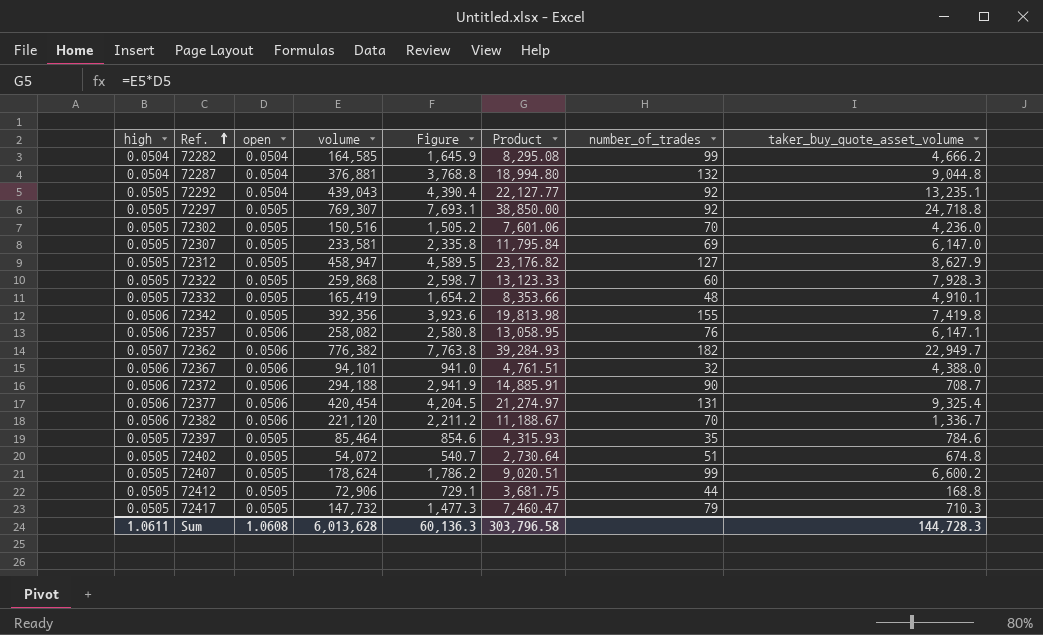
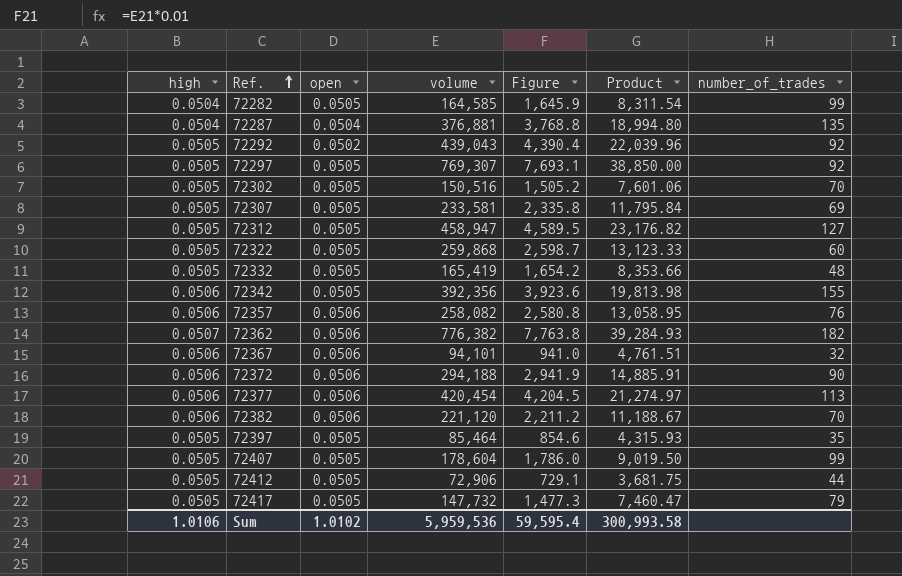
column taker_buy_quote_asset_volume | position: 8 -> none
row 72402: 0.0505 | 0.0505 | 54,072 | 540.7 | 2,730.64 | 51 | 674.8 -> none
72282 | open: 0.0504 -> 0.0505
72282 | Product: 8,295.08 -> 8,311.54
72287 | number_of_trades: 132 -> 135
72292 | open: 0.0504 -> 0.0502
72292 | Product: 22,127.77 -> 22,039.96
72377 | number_of_trades: 131 -> 113
72407 | volume: 178,624 -> 178,604
72407 | Figure: 1,786.2 -> 1,786.0
72407 | Product: 9,020.51 -> 9,019.50
Sum | high: 1.0611 -> 1.0106
Sum | open: 1.0608 -> 1.0102
Sum | volume: 6,013,628 -> 5,959,536
Sum | Figure: 60,136.3 -> 59,595.4
Sum | Product: 303,796.58 -> 300,993.58

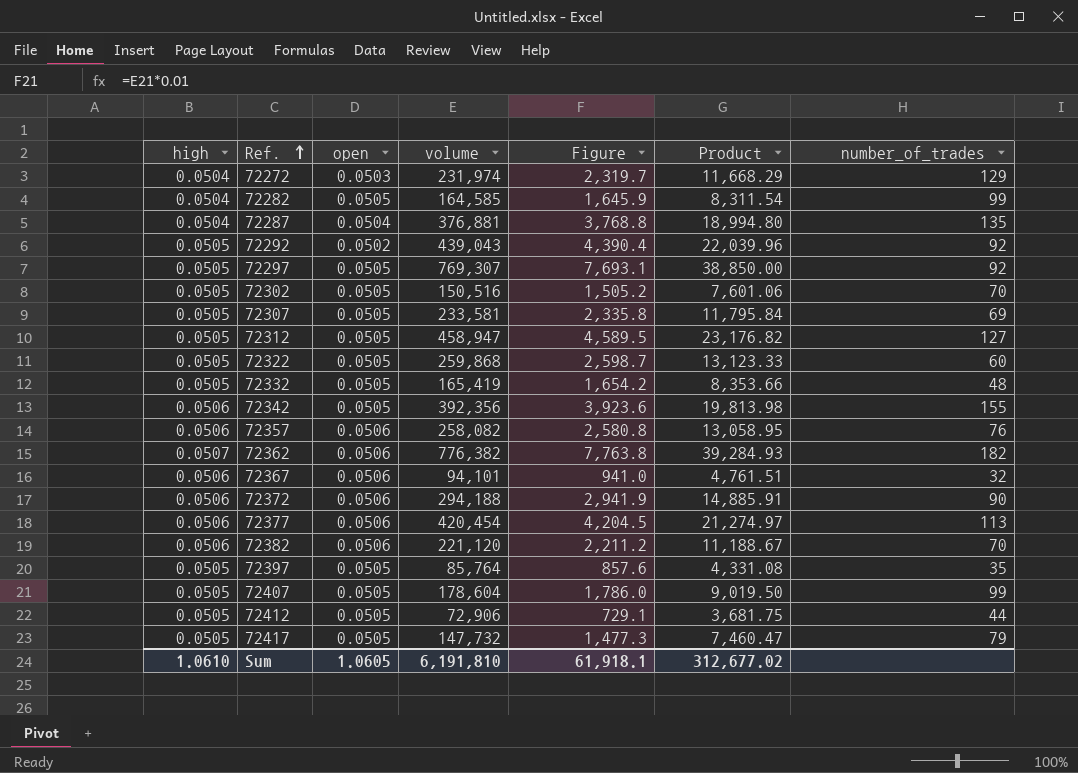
row 72272: none -> 0.0504 | 0.0503 | 231,974 | 2,319.7 | 11,668.29 | 129
72397 | volume: 85,464 -> 85,764
72397 | Figure: 854.6 -> 857.6
72397 | Product: 4,315.93 -> 4,331.08
Sum | high: 1.0106 -> 1.0610
Sum | open: 1.0102 -> 1.0605
Sum | volume: 5,959,536 -> 6,191,810
Sum | Figure: 59,595.4 -> 61,918.1
Sum | Product: 300,993.58 -> 312,677.02

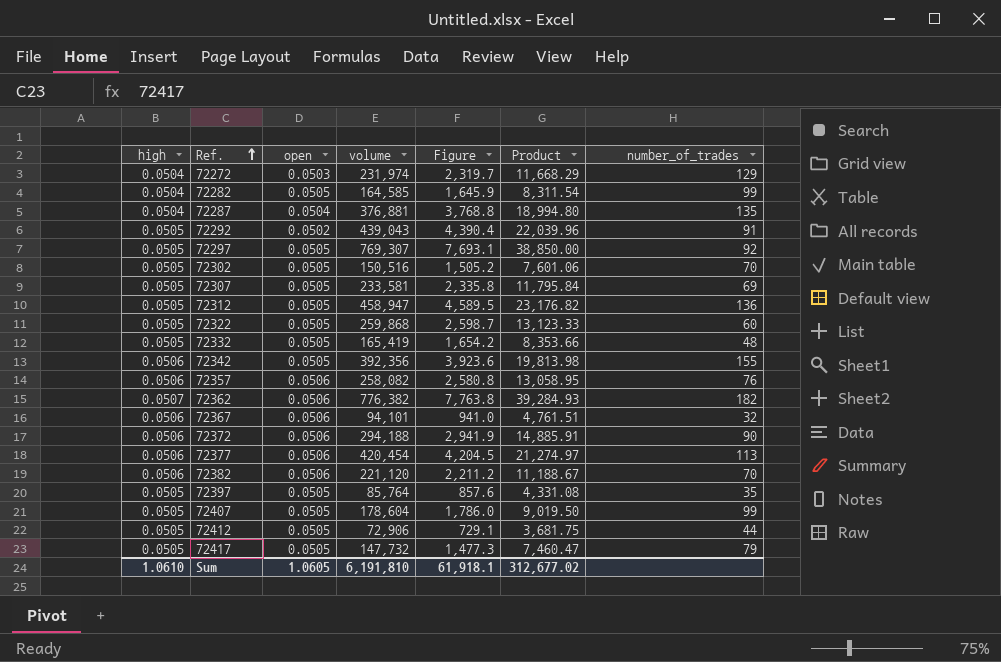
72292 | number_of_trades: 92 -> 91
72312 | number_of_trades: 127 -> 136

